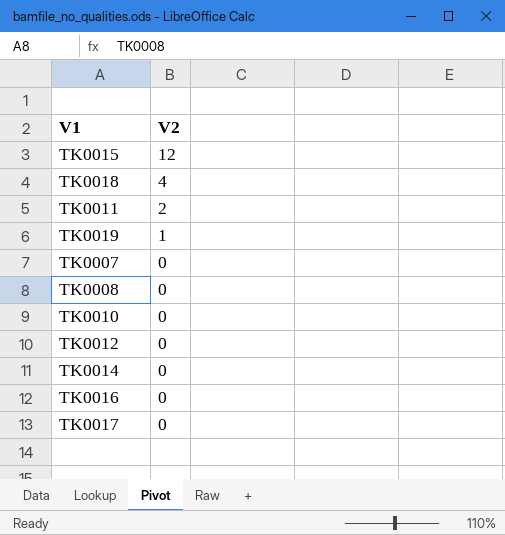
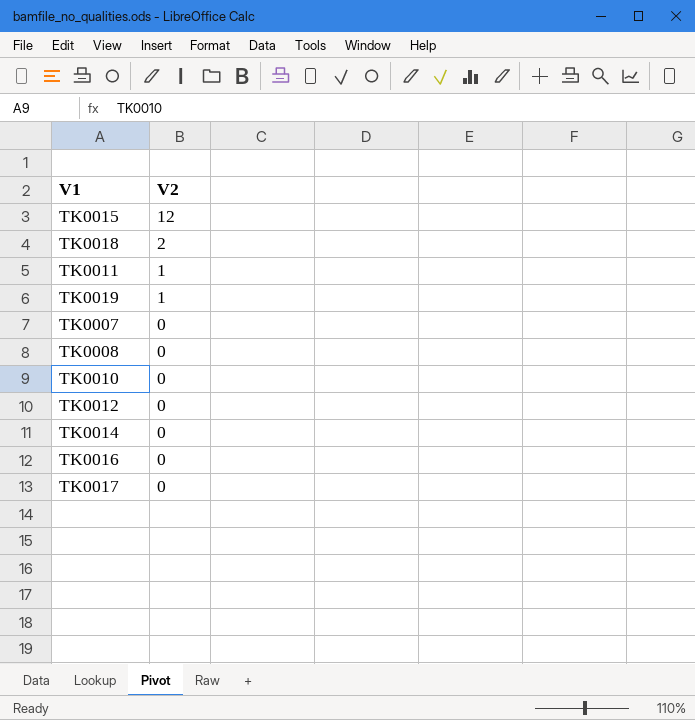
TK0018 | V2: 4 -> 2
TK0011 | V2: 2 -> 1

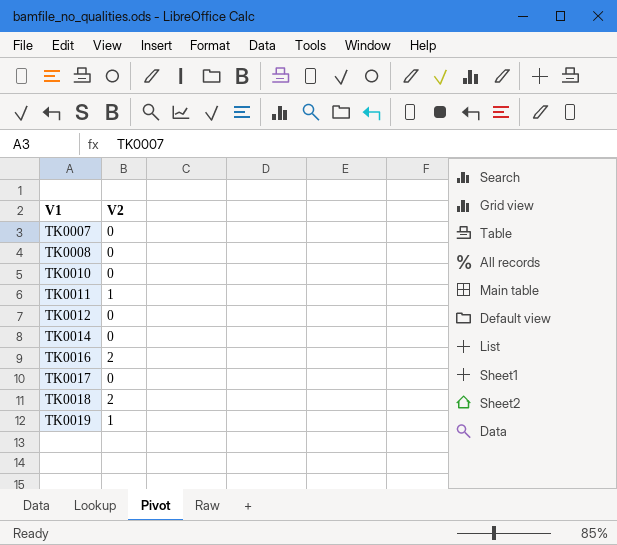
row order: V2 descending -> V1 ascending
row TK0015: 12 -> none
TK0016 | V2: 0 -> 2

